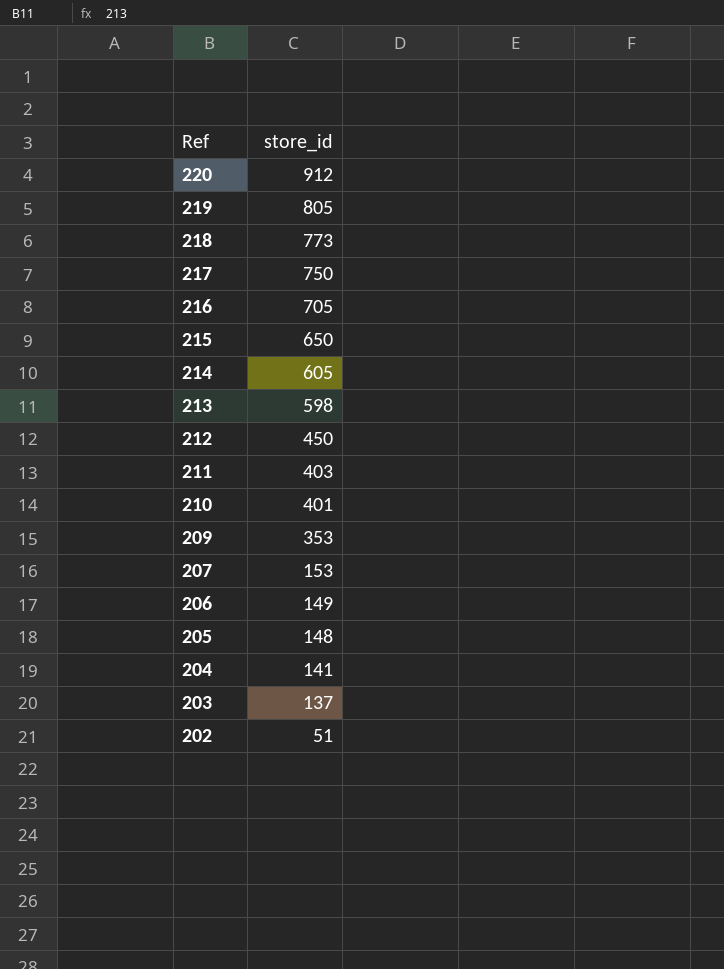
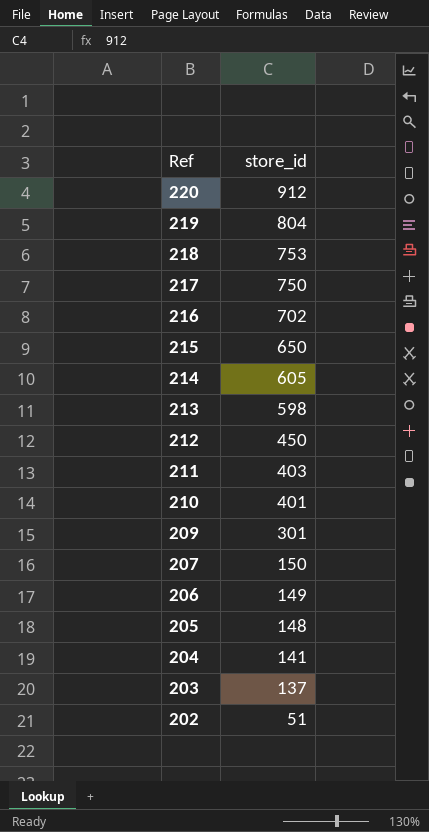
219 | store_id: 805 -> 804
218 | store_id: 773 -> 753
216 | store_id: 705 -> 702
209 | store_id: 353 -> 301
207 | store_id: 153 -> 150

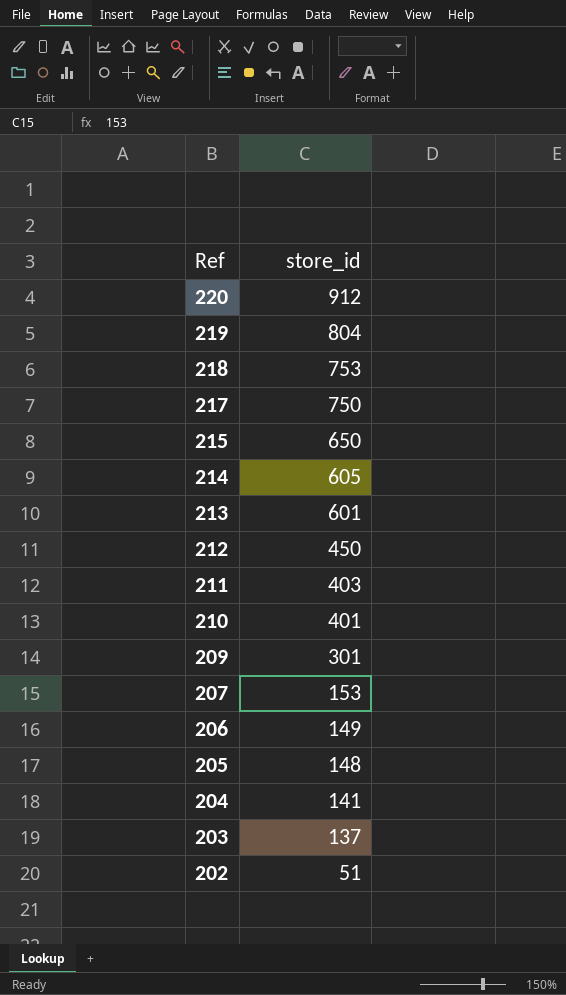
row 216: 702 -> none
213 | store_id: 598 -> 601
207 | store_id: 150 -> 153

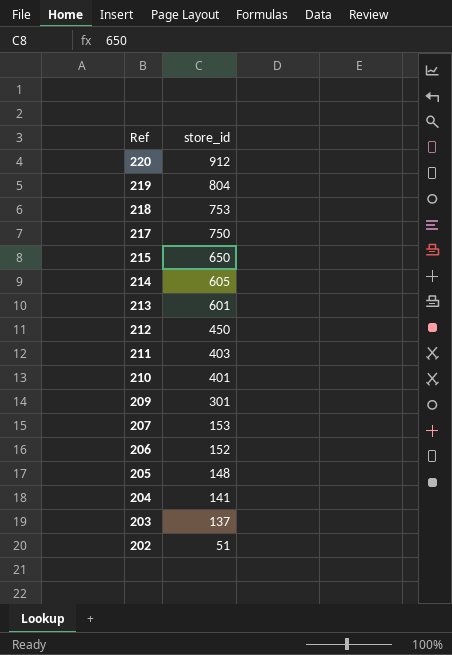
206 | store_id: 149 -> 152

